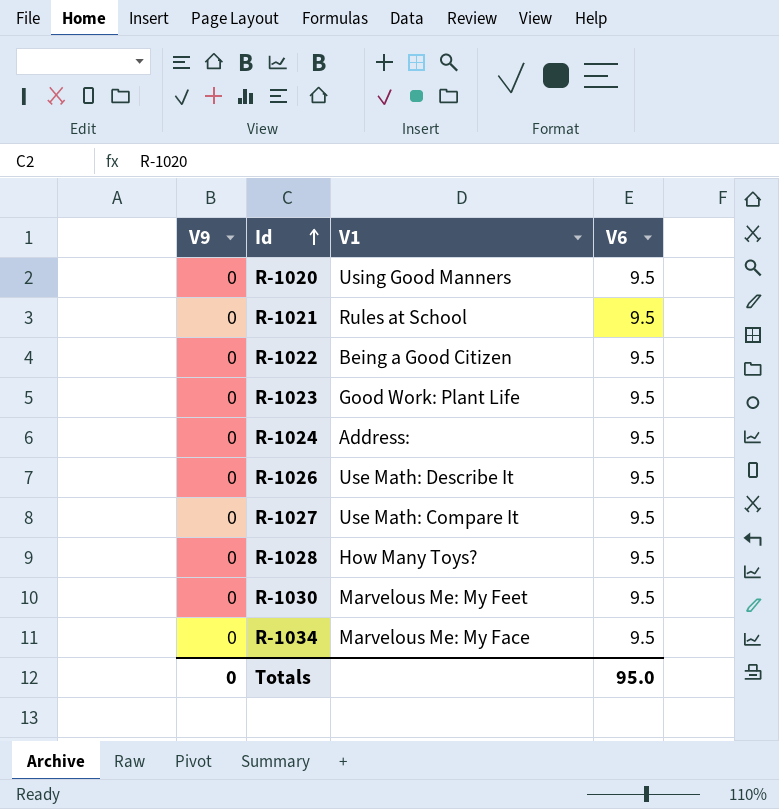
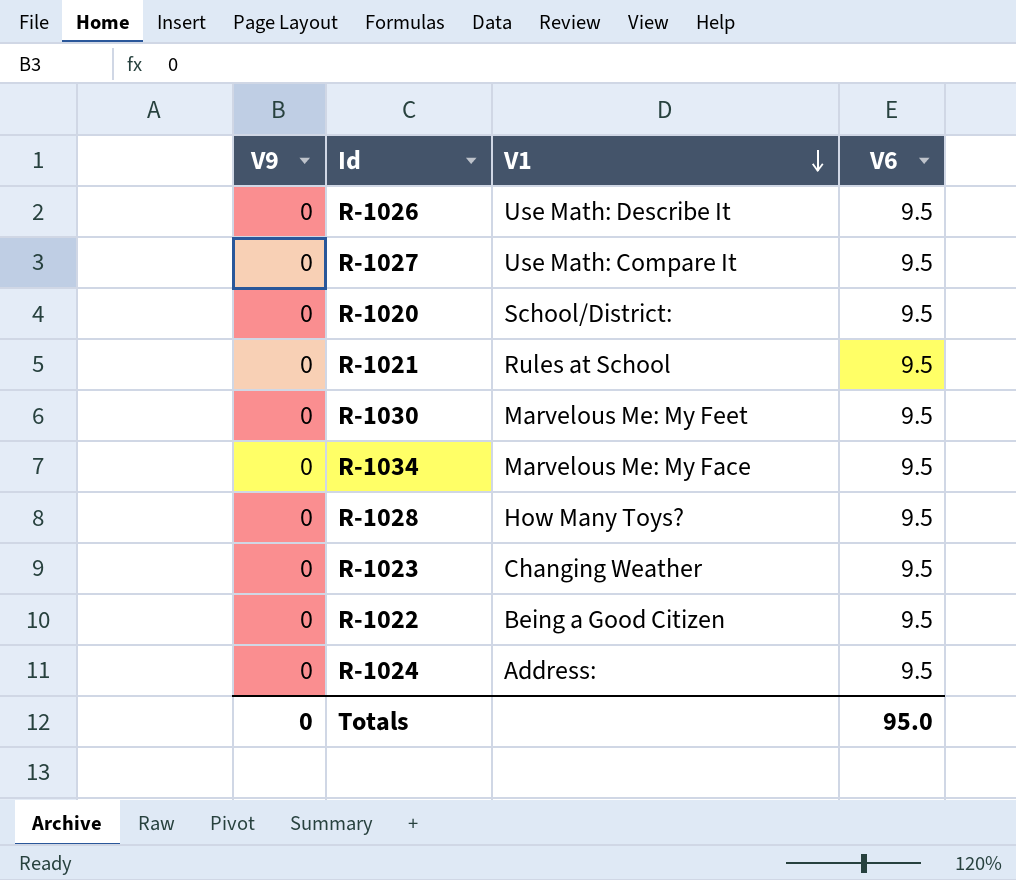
row order: Id ascending -> V1 descending
R-1020 | V1: Using Good Manners -> School/District:
R-1023 | V1: Good Work: Plant Life -> Changing Weather

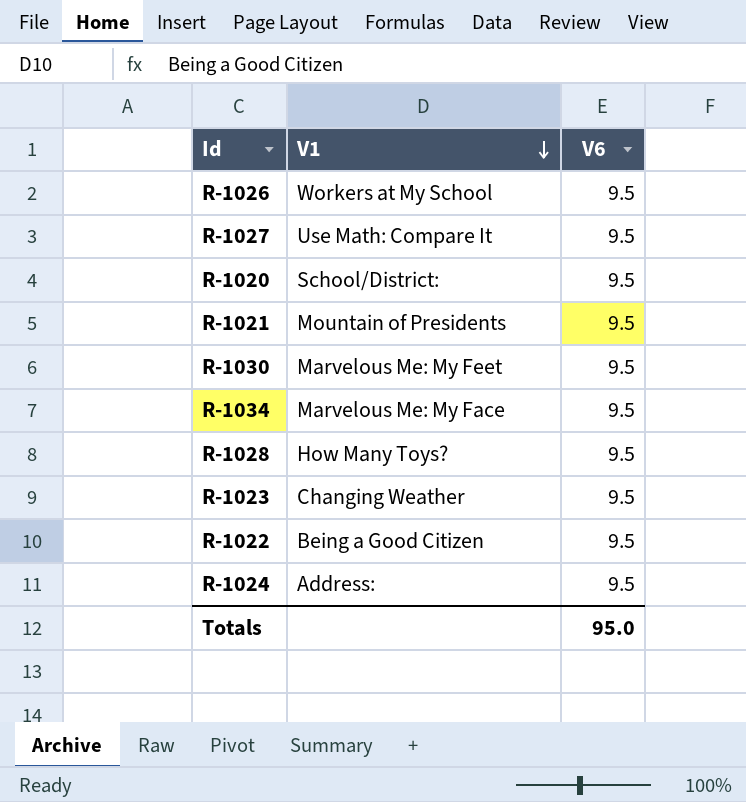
column V9 | position: 1 -> none
R-1026 | V1: Use Math: Describe It -> Workers at My School
R-1021 | V1: Rules at School -> Mountain of Presidents

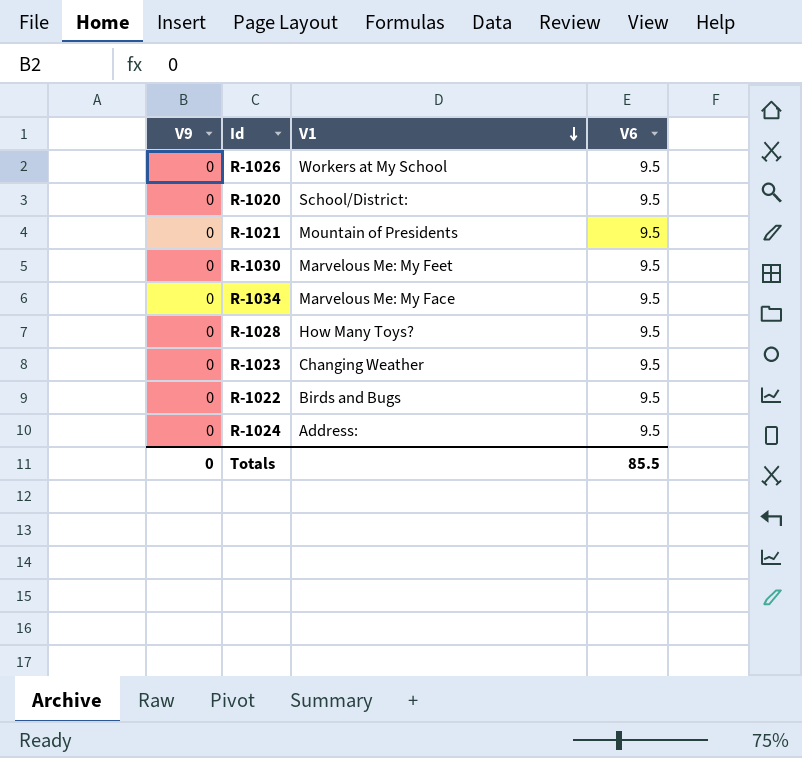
column V9 | position: none -> 1
row R-1027: Use Math: Compare It | 9.5 -> none
R-1022 | V1: Being a Good Citizen -> Birds and Bugs
Totals | V6: 95.0 -> 85.5

